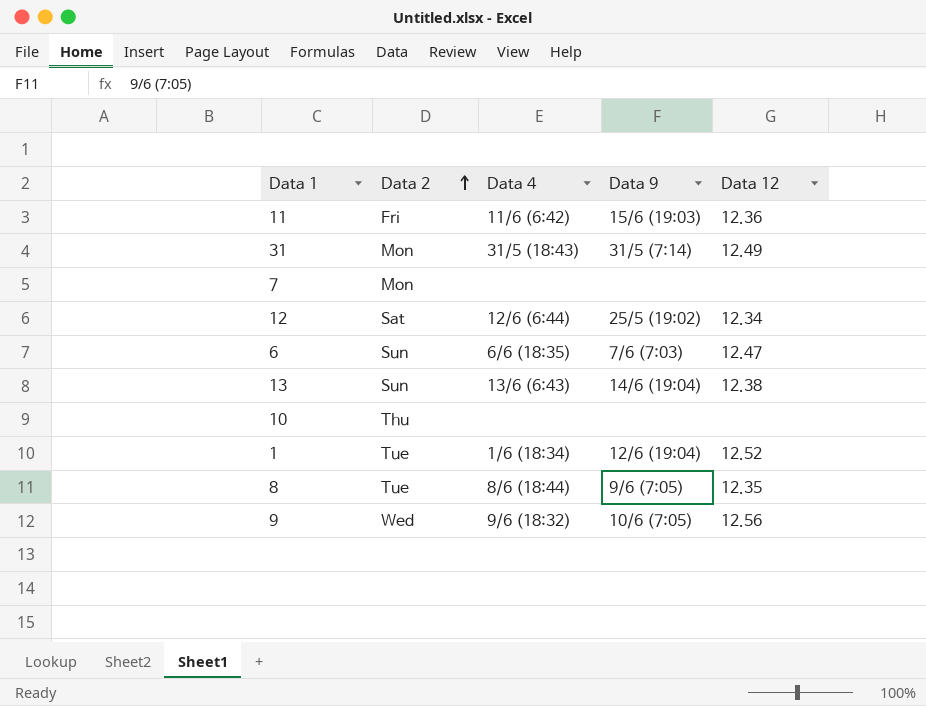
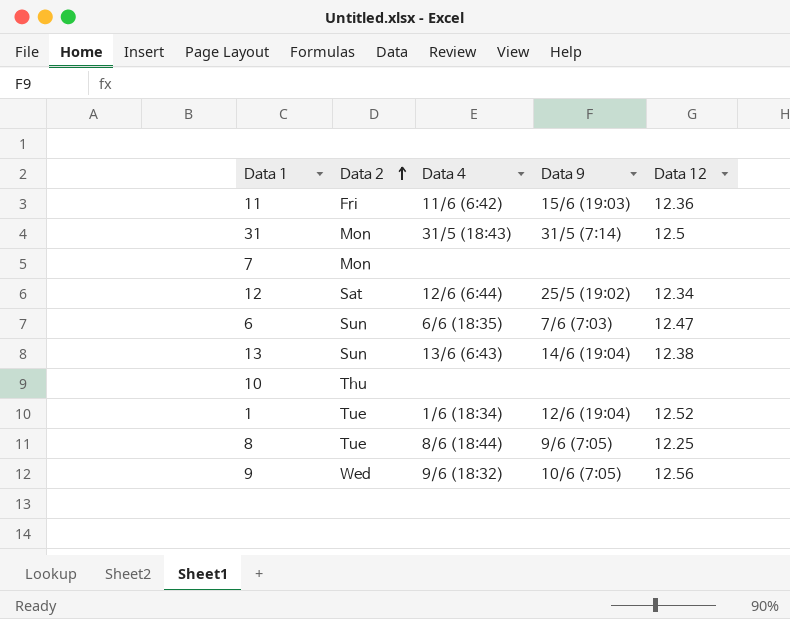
31 | Data 12: 12.49 -> 12.5
8 | Data 12: 12.35 -> 12.25

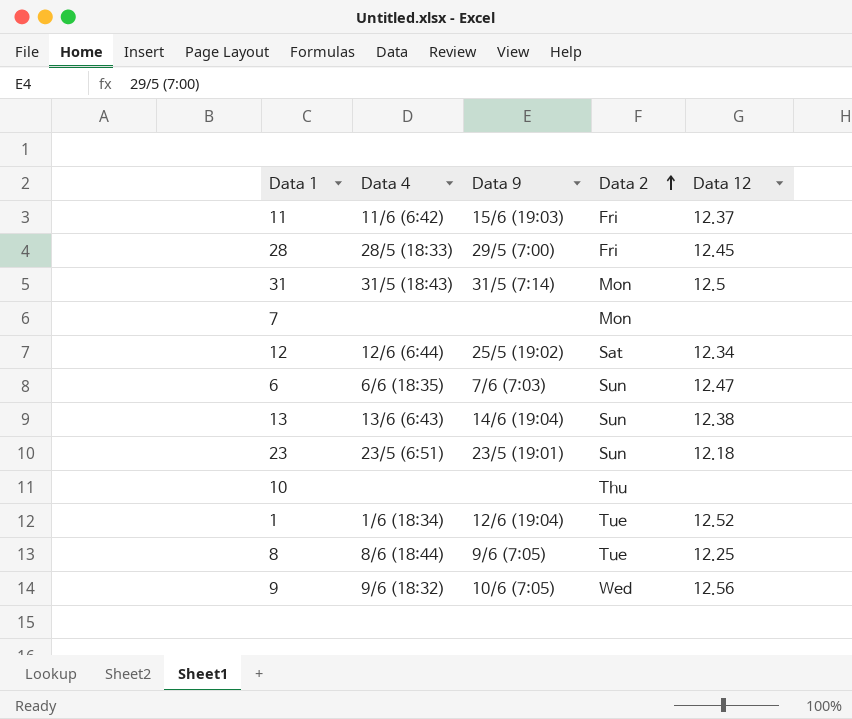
column Data 2 | position: 2 -> 4
11 | Data 12: 12.36 -> 12.37
row 28: none -> 28/5 (18:33) | 29/5 (7:00) | Fri | 12.45
row 23: none -> 23/5 (6:51) | 23/5 (19:01) | Sun | 12.18

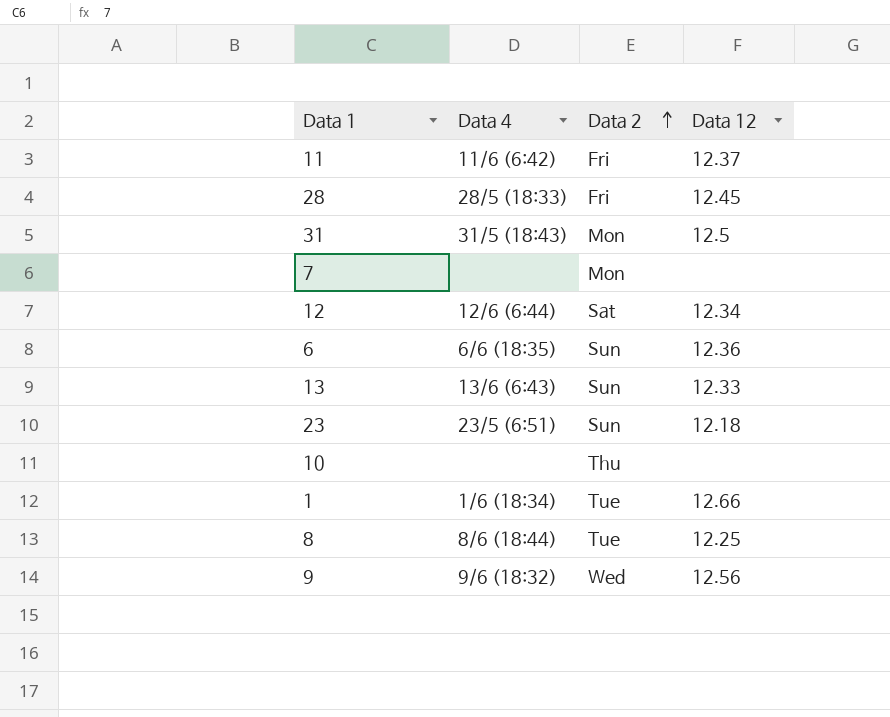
column Data 9 | position: 3 -> none
6 | Data 12: 12.47 -> 12.36
13 | Data 12: 12.38 -> 12.33
1 | Data 12: 12.52 -> 12.66

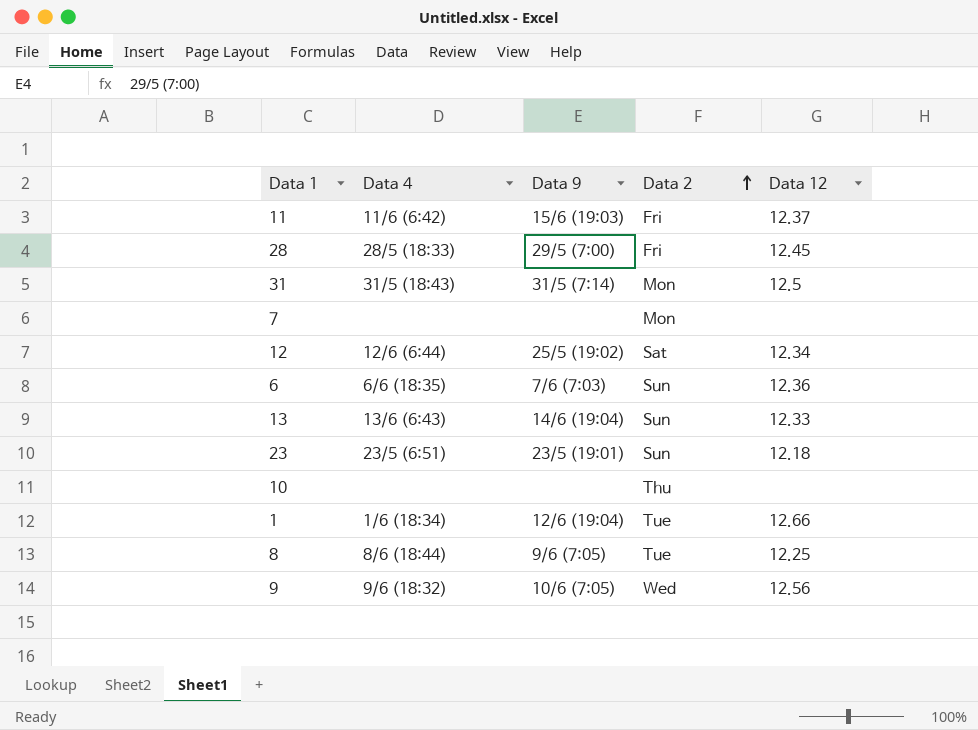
column Data 9 | position: none -> 3

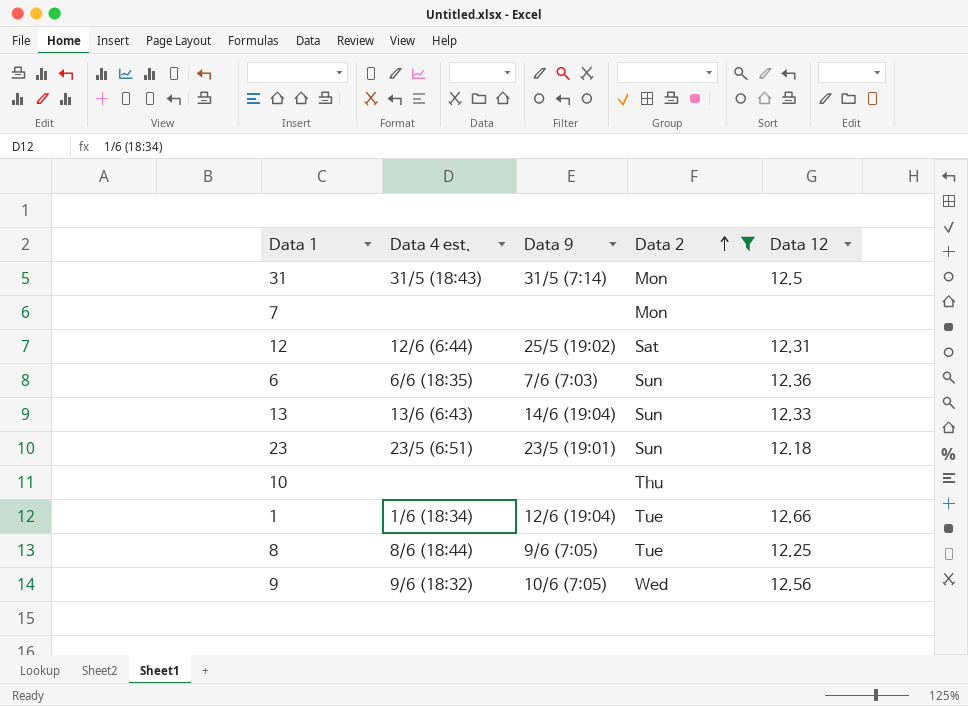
filter: none -> Data 2 != Fri
column name: Data 4 -> Data 4 est.
12 | Data 12: 12.34 -> 12.31

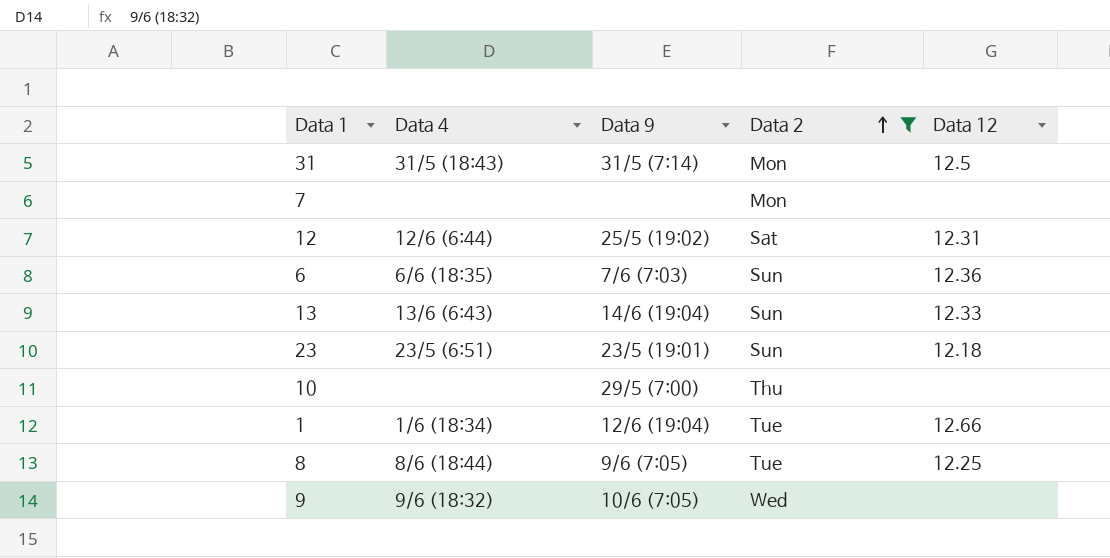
column name: Data 4 est. -> Data 4
10 | Data 9: none -> 29/5 (7:00)
9 | Data 12: 12.56 -> none

